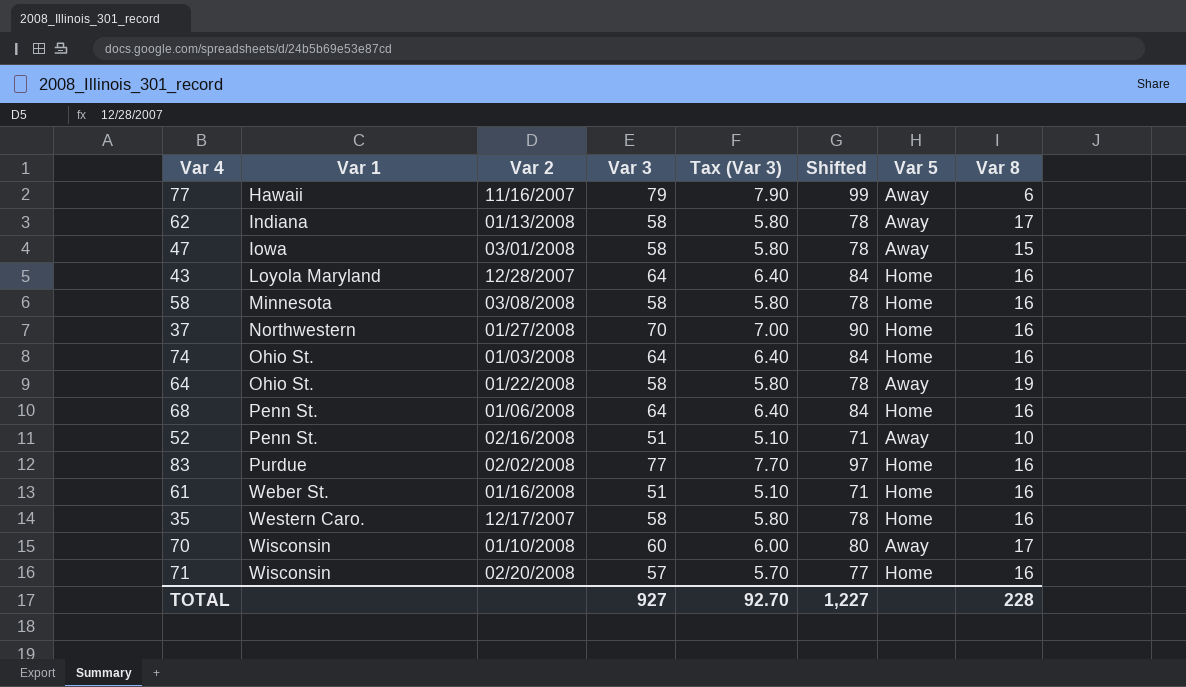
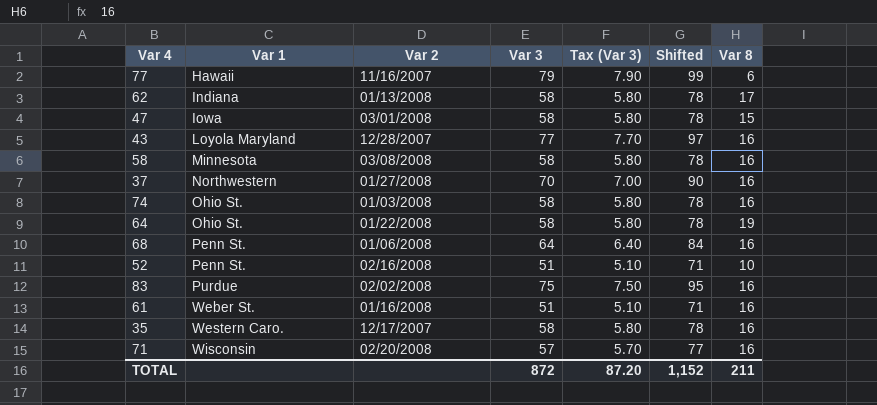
column Var 5 | position: 7 -> none
row 70: Wisconsin | 01/10/2008 | 60 | 6.00 | 80 | Away | 17 -> none
43 | Var 3: 64 -> 77
43 | Tax (Var 3): 6.40 -> 7.70
43 | Shifted: 84 -> 97
74 | Var 3: 64 -> 58
74 | Tax (Var 3): 6.40 -> 5.80
74 | Shifted: 84 -> 78
83 | Var 3: 77 -> 75
83 | Tax (Var 3): 7.70 -> 7.50
83 | Shifted: 97 -> 95
TOTAL | Var 3: 927 -> 872
TOTAL | Tax (Var 3): 92.70 -> 87.20
TOTAL | Shifted: 1,227 -> 1,152
TOTAL | Var 8: 228 -> 211

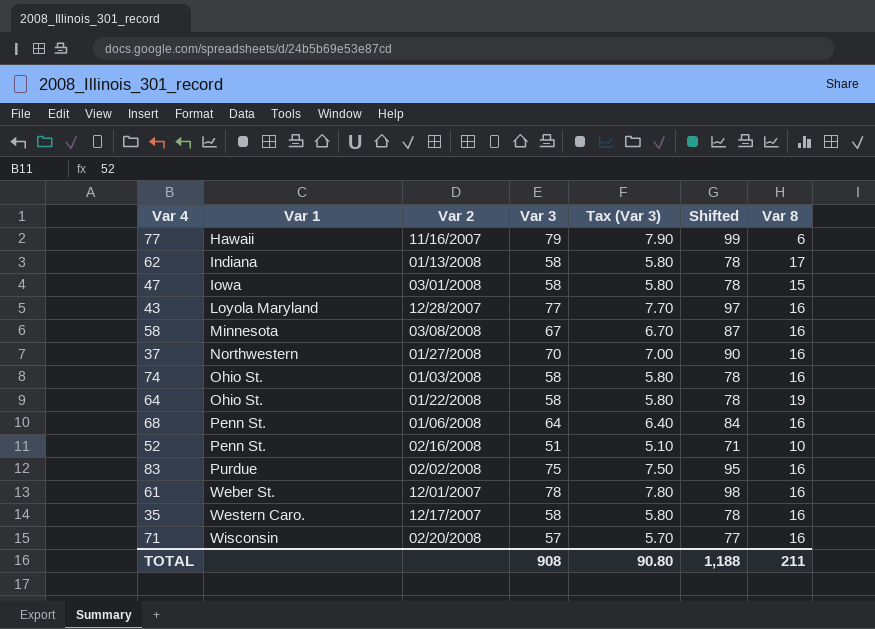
58 | Var 3: 58 -> 67
58 | Tax (Var 3): 5.80 -> 6.70
58 | Shifted: 78 -> 87
61 | Var 2: 01/16/2008 -> 12/01/2007
61 | Var 3: 51 -> 78
61 | Tax (Var 3): 5.10 -> 7.80
61 | Shifted: 71 -> 98
TOTAL | Var 3: 872 -> 908
TOTAL | Tax (Var 3): 87.20 -> 90.80
TOTAL | Shifted: 1,152 -> 1,188

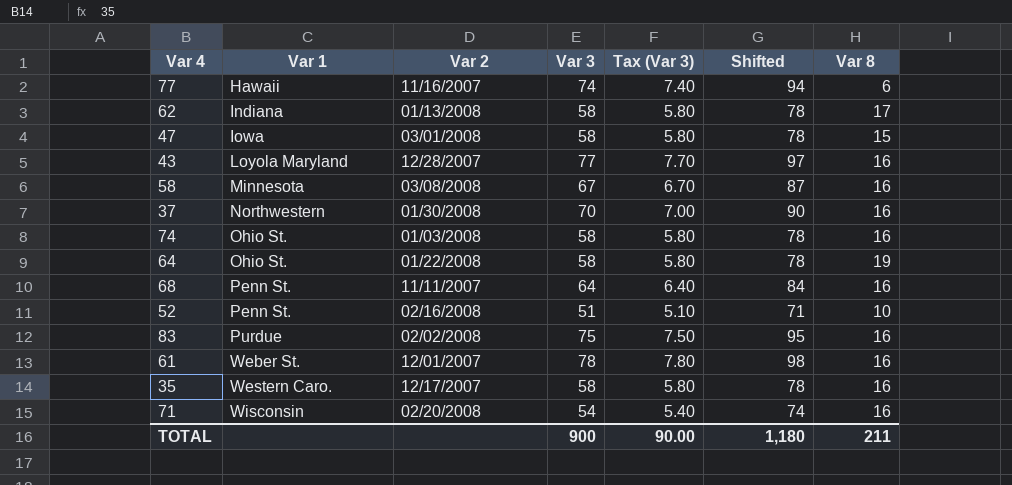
77 | Var 3: 79 -> 74
77 | Tax (Var 3): 7.90 -> 7.40
77 | Shifted: 99 -> 94
37 | Var 2: 01/27/2008 -> 01/30/2008
68 | Var 2: 01/06/2008 -> 11/11/2007
71 | Var 3: 57 -> 54
71 | Tax (Var 3): 5.70 -> 5.40
71 | Shifted: 77 -> 74
TOTAL | Var 3: 908 -> 900
TOTAL | Tax (Var 3): 90.80 -> 90.00
TOTAL | Shifted: 1,188 -> 1,180

